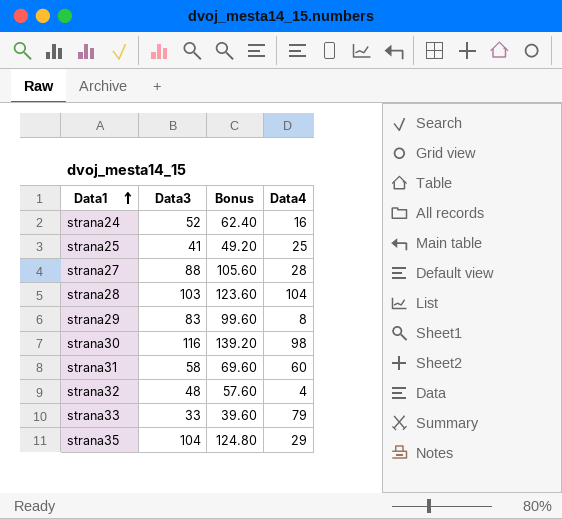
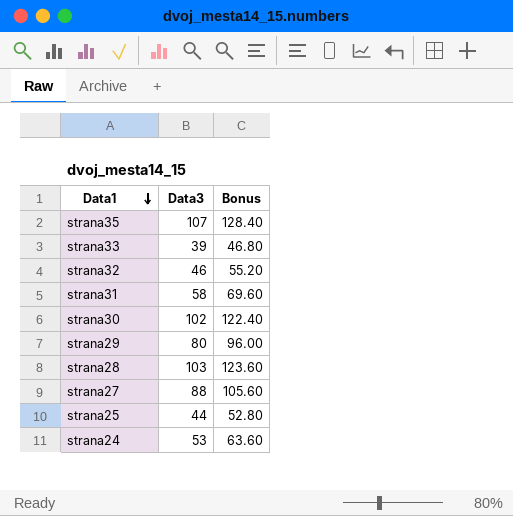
row order: Data1 ascending -> Data1 descending
column Data4 | position: 4 -> none
strana35 | Data3: 104 -> 107
strana35 | Bonus: 124.80 -> 128.40
strana33 | Data3: 33 -> 39
strana33 | Bonus: 39.60 -> 46.80
strana32 | Data3: 48 -> 46
strana32 | Bonus: 57.60 -> 55.20
strana30 | Data3: 116 -> 102
strana30 | Bonus: 139.20 -> 122.40
strana29 | Data3: 83 -> 80
strana29 | Bonus: 99.60 -> 96.00
strana25 | Data3: 41 -> 44
strana25 | Bonus: 49.20 -> 52.80
strana24 | Data3: 52 -> 53
strana24 | Bonus: 62.40 -> 63.60

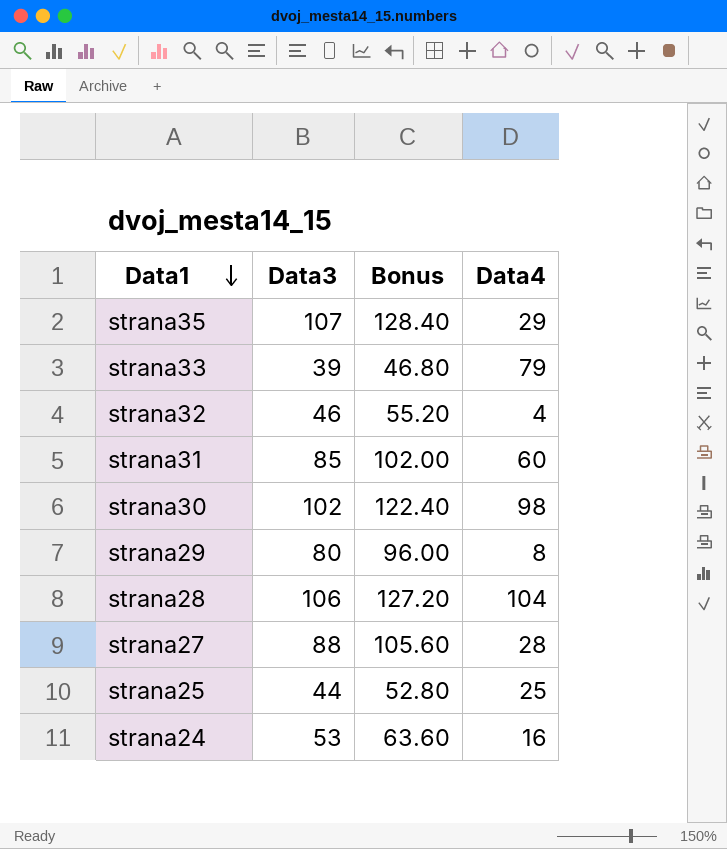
column Data4 | position: none -> 4
strana31 | Data3: 58 -> 85
strana31 | Bonus: 69.60 -> 102.00
strana28 | Data3: 103 -> 106
strana28 | Bonus: 123.60 -> 127.20

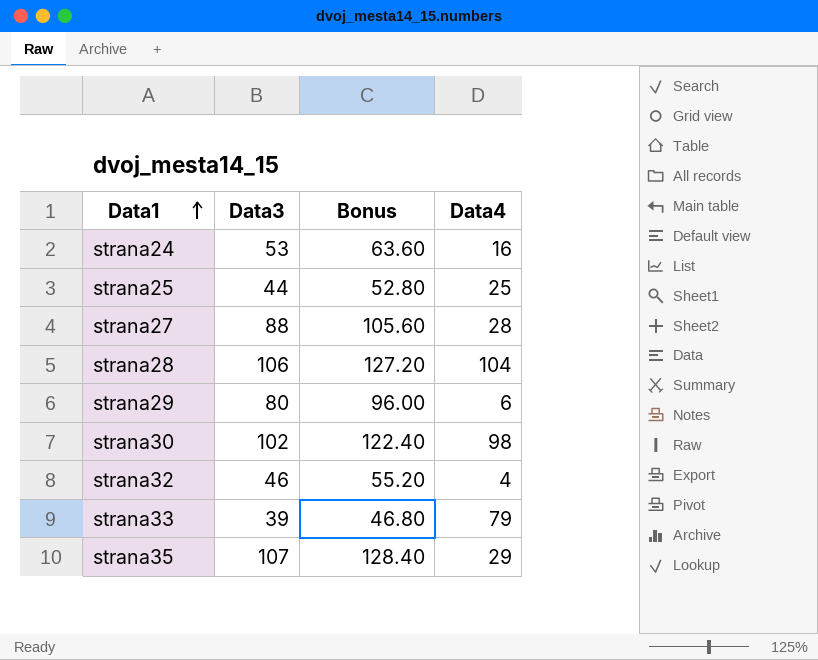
row order: Data1 descending -> Data1 ascending
row strana31: 85 | 102.00 | 60 -> none
strana29 | Data4: 8 -> 6

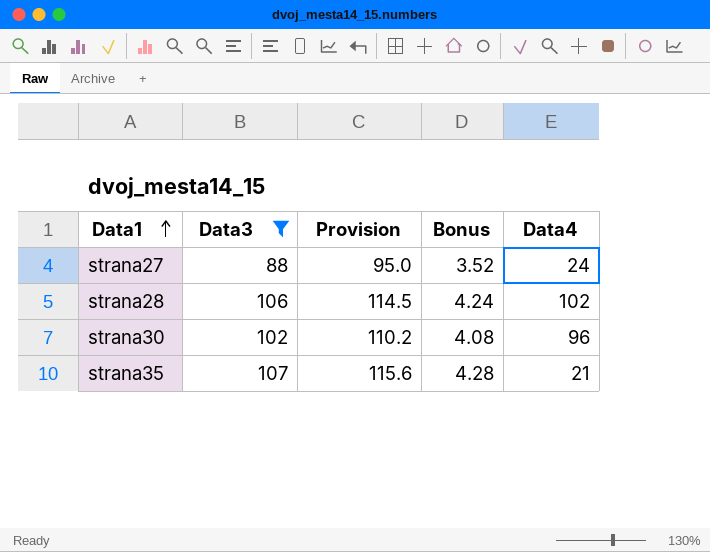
filter: none -> Data3 >= 88
column Provision | formula: none -> [Data3] * 1.08
column Bonus | formula: [Data3] * 1.2 -> [Data3] * 0.04
strana27 | Data4: 28 -> 24
strana28 | Data4: 104 -> 102
strana30 | Data4: 98 -> 96
strana35 | Data4: 29 -> 21

